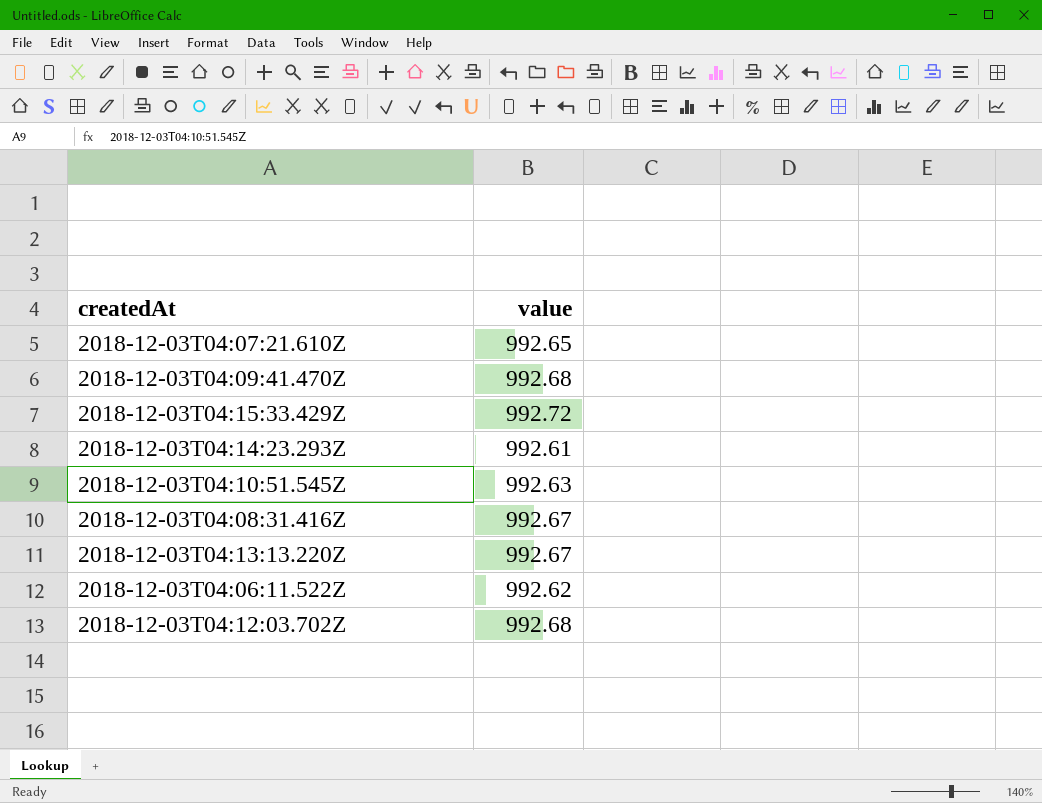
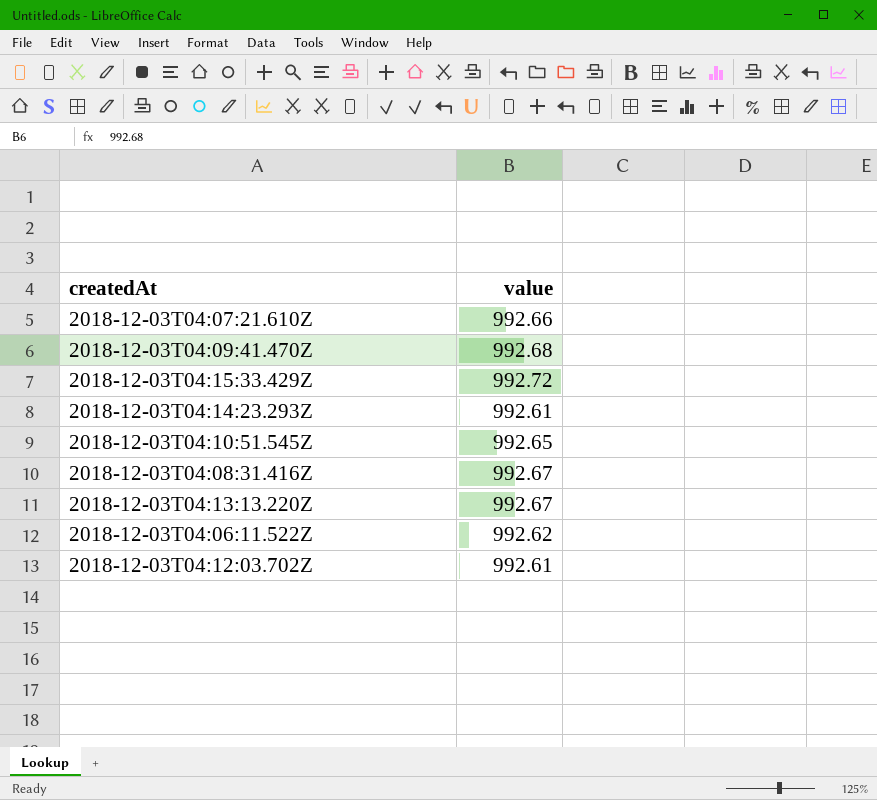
2018-12-03T04:07:21.610Z | value: 992.65 -> 992.66
2018-12-03T04:10:51.545Z | value: 992.63 -> 992.65
2018-12-03T04:12:03.702Z | value: 992.68 -> 992.61

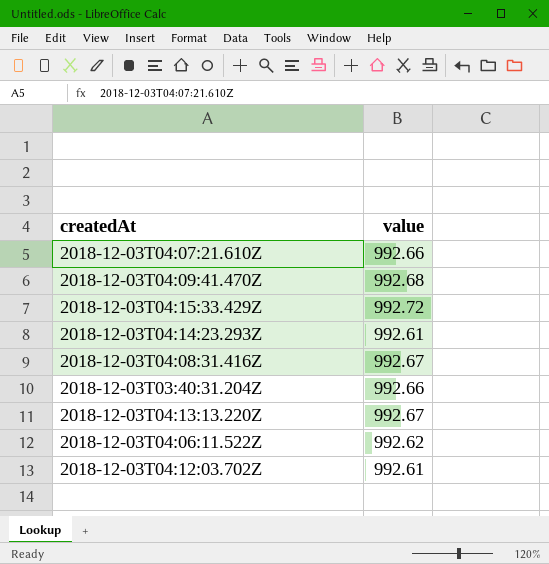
row 2018-12-03T04:10:51.545Z: 992.65 -> none
row 2018-12-03T03:40:31.204Z: none -> 992.66

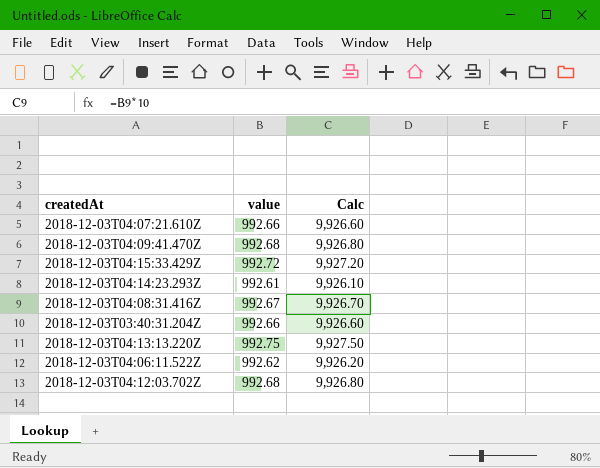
column Calc | formula: none -> [value] * 10
2018-12-03T04:13:13.220Z | value: 992.67 -> 992.75
2018-12-03T04:12:03.702Z | value: 992.61 -> 992.68

